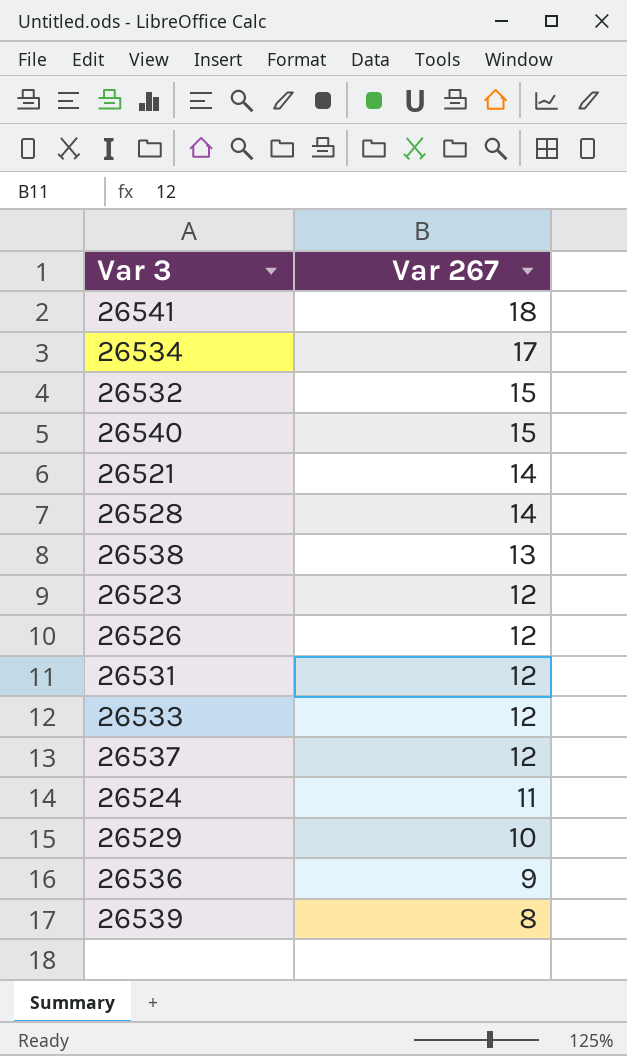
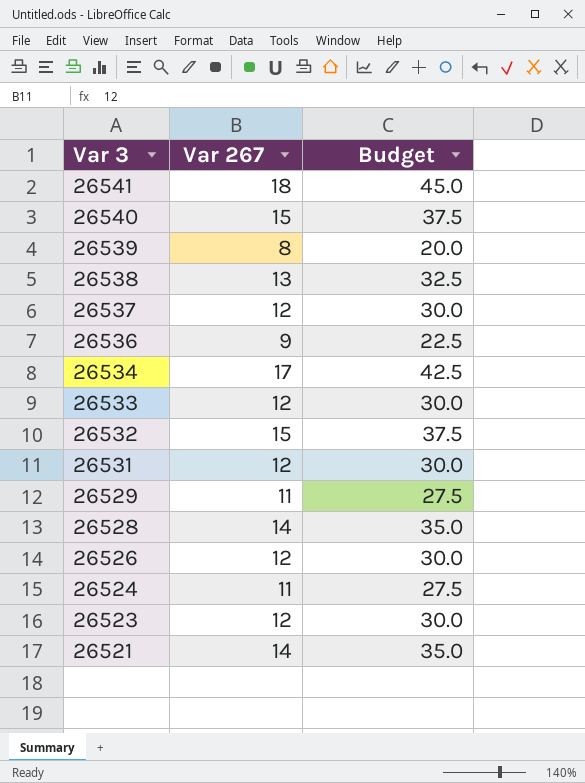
row order: Var 267 descending -> Var 3 descending
column Budget | formula: none -> [Var 267] * 2.5
26529 | Var 267: 10 -> 11

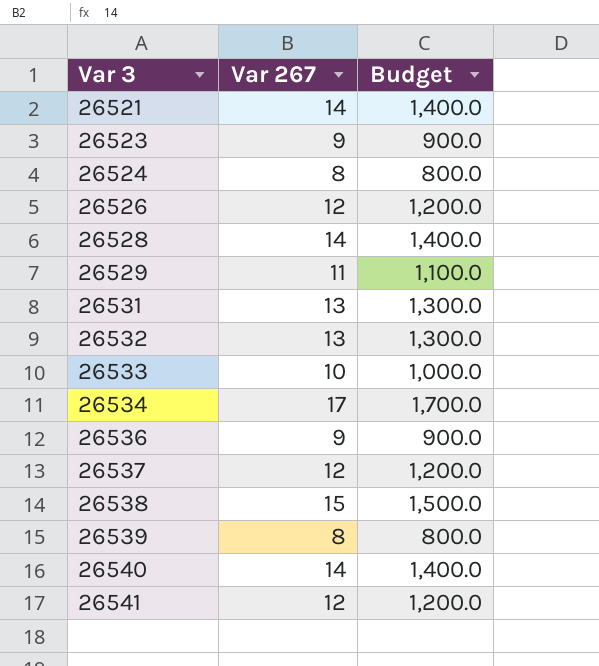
row order: Var 3 descending -> Var 3 ascending
column Budget | formula: [Var 267] * 2.5 -> [Var 267] * 100
26523 | Var 267: 12 -> 9
26524 | Var 267: 11 -> 8
26531 | Var 267: 12 -> 13
26532 | Var 267: 15 -> 13
26533 | Var 267: 12 -> 10
26538 | Var 267: 13 -> 15
26540 | Var 267: 15 -> 14
26541 | Var 267: 18 -> 12

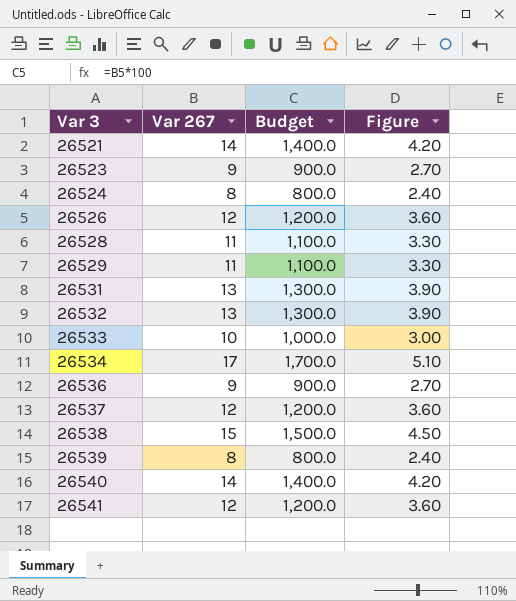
column Figure | formula: none -> [Var 267] * 0.3
26528 | Var 267: 14 -> 11
26528 | Budget: 1,400.0 -> 1,100.0

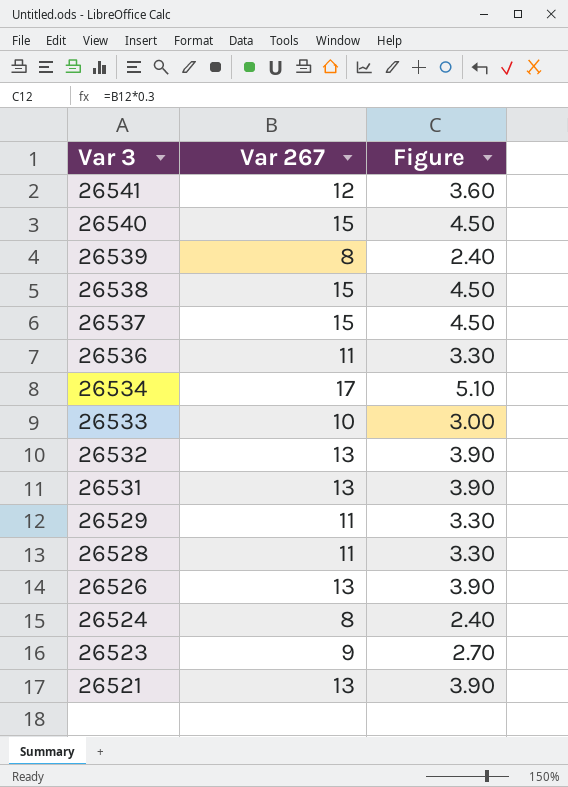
row order: Var 3 ascending -> Var 3 descending
column Budget | formula: [Var 267] * 100 -> none
26540 | Var 267: 14 -> 15
26540 | Figure: 4.20 -> 4.50
26537 | Var 267: 12 -> 15
26537 | Figure: 3.60 -> 4.50
26536 | Var 267: 9 -> 11
26536 | Figure: 2.70 -> 3.30
26526 | Var 267: 12 -> 13
26526 | Figure: 3.60 -> 3.90
26521 | Var 267: 14 -> 13
26521 | Figure: 4.20 -> 3.90

